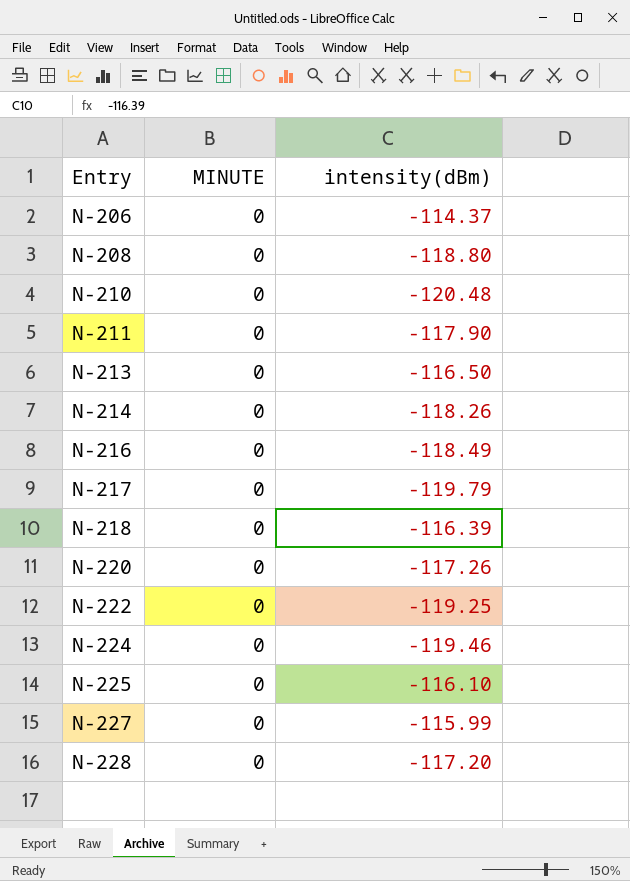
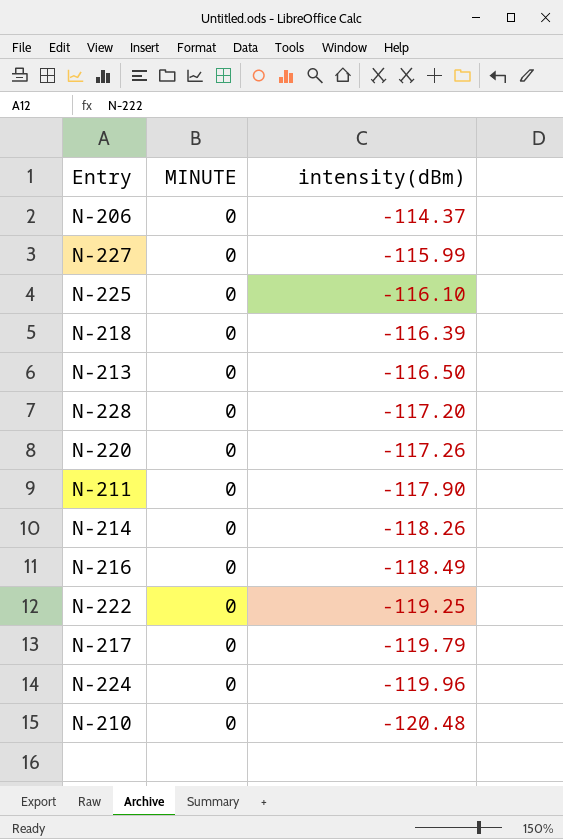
row order: Entry ascending -> intensity(dBm) descending
row N-208: 0 | -118.80 -> none
N-224 | intensity(dBm): -119.46 -> -119.96

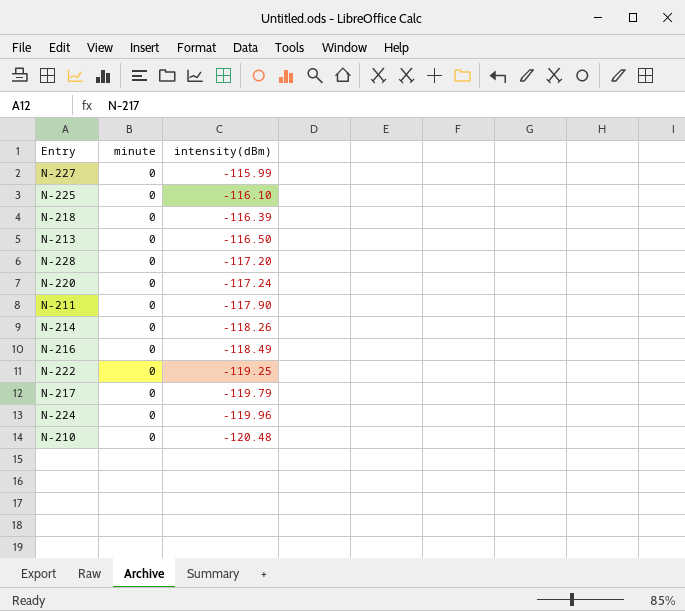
column name: MINUTE -> minute
row N-206: 0 | -114.37 -> none
N-220 | intensity(dBm): -117.26 -> -117.24

